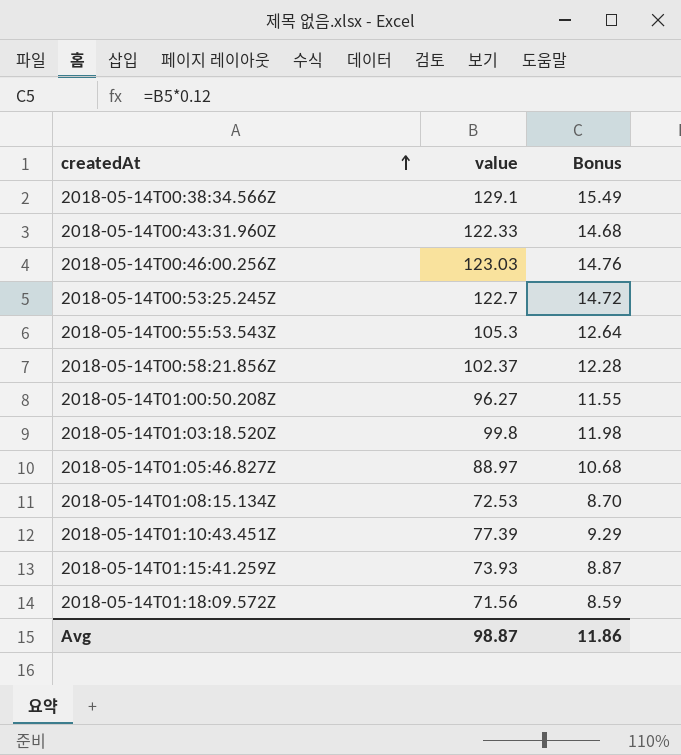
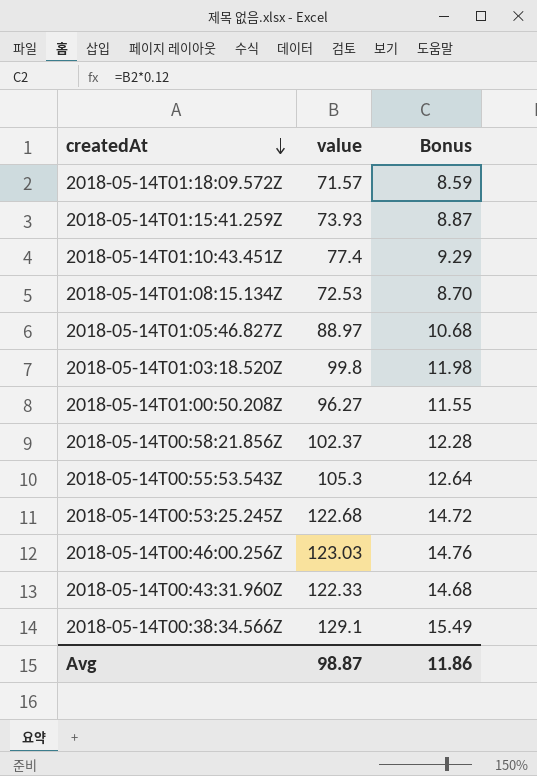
row order: createdAt ascending -> createdAt descending
2018-05-14T01:18:09.572Z | value: 71.56 -> 71.57
2018-05-14T01:10:43.451Z | value: 77.39 -> 77.4
2018-05-14T00:53:25.245Z | value: 122.7 -> 122.68

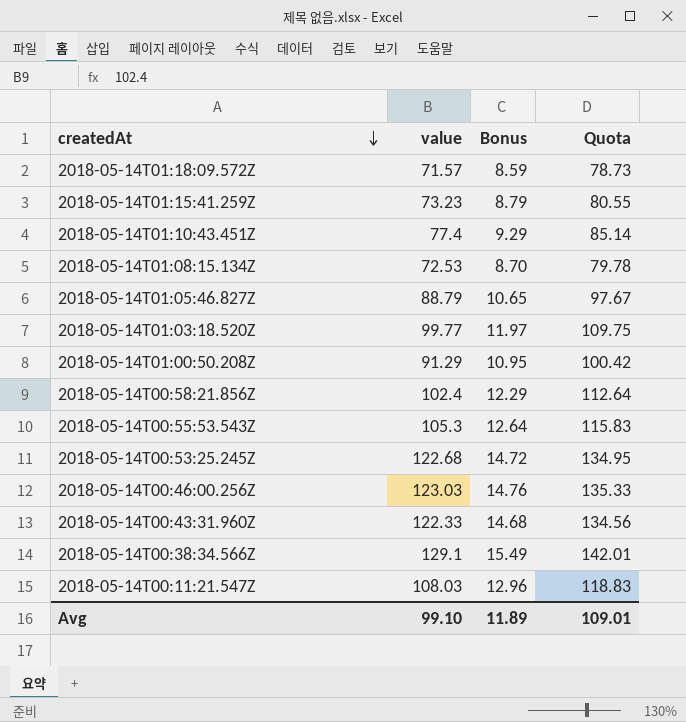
column Quota | formula: none -> [value] * 1.1
2018-05-14T01:15:41.259Z | value: 73.93 -> 73.23
2018-05-14T01:15:41.259Z | Bonus: 8.87 -> 8.79
2018-05-14T01:05:46.827Z | value: 88.97 -> 88.79
2018-05-14T01:05:46.827Z | Bonus: 10.68 -> 10.65
2018-05-14T01:03:18.520Z | value: 99.8 -> 99.77
2018-05-14T01:03:18.520Z | Bonus: 11.98 -> 11.97
2018-05-14T01:00:50.208Z | value: 96.27 -> 91.29
2018-05-14T01:00:50.208Z | Bonus: 11.55 -> 10.95
2018-05-14T00:58:21.856Z | value: 102.37 -> 102.4
2018-05-14T00:58:21.856Z | Bonus: 12.28 -> 12.29
row 2018-05-14T00:11:21.547Z: none -> 108.03 | 12.96 | 118.83
Avg | value: 98.87 -> 99.10
Avg | Bonus: 11.86 -> 11.89

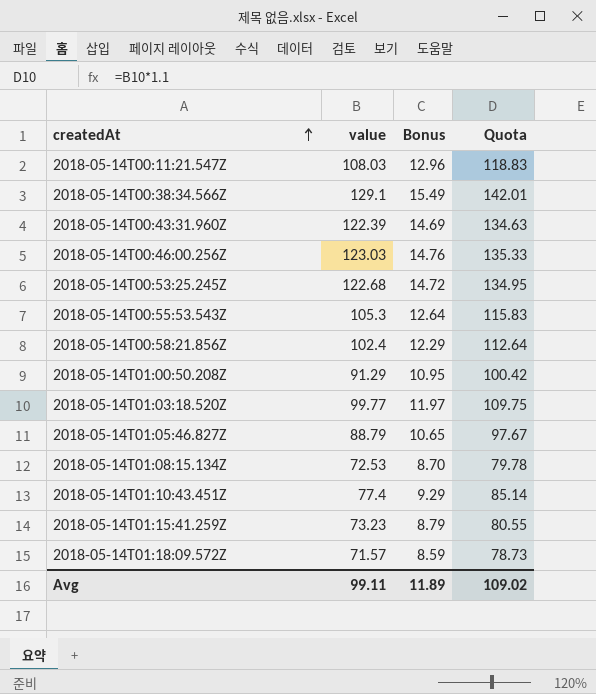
row order: createdAt descending -> createdAt ascending
2018-05-14T00:43:31.960Z | value: 122.33 -> 122.39
2018-05-14T00:43:31.960Z | Bonus: 14.68 -> 14.69
2018-05-14T00:43:31.960Z | Quota: 134.56 -> 134.63
Avg | value: 99.10 -> 99.11
Avg | Quota: 109.01 -> 109.02

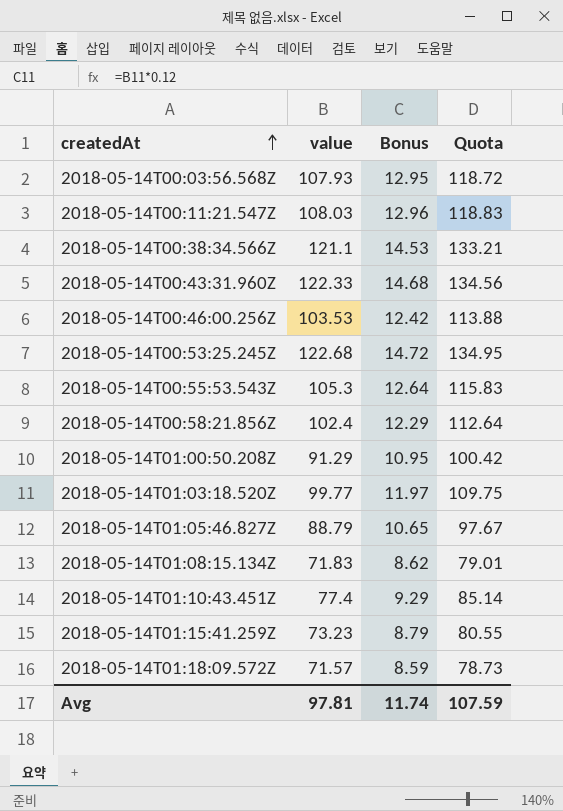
row 2018-05-14T00:03:56.568Z: none -> 107.93 | 12.95 | 118.72
2018-05-14T00:38:34.566Z | value: 129.1 -> 121.1
2018-05-14T00:38:34.566Z | Bonus: 15.49 -> 14.53
2018-05-14T00:38:34.566Z | Quota: 142.01 -> 133.21
2018-05-14T00:43:31.960Z | value: 122.39 -> 122.33
2018-05-14T00:43:31.960Z | Bonus: 14.69 -> 14.68
2018-05-14T00:43:31.960Z | Quota: 134.63 -> 134.56
2018-05-14T00:46:00.256Z | value: 123.03 -> 103.53
2018-05-14T00:46:00.256Z | Bonus: 14.76 -> 12.42
2018-05-14T00:46:00.256Z | Quota: 135.33 -> 113.88
2018-05-14T01:08:15.134Z | value: 72.53 -> 71.83
2018-05-14T01:08:15.134Z | Bonus: 8.70 -> 8.62
2018-05-14T01:08:15.134Z | Quota: 79.78 -> 79.01
Avg | value: 99.11 -> 97.81
Avg | Bonus: 11.89 -> 11.74
Avg | Quota: 109.02 -> 107.59

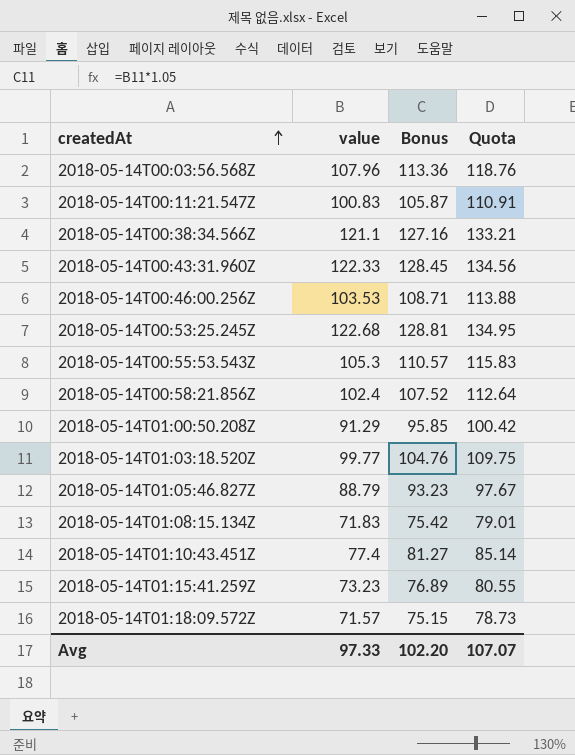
column Bonus | formula: [value] * 0.12 -> [value] * 1.05
2018-05-14T00:03:56.568Z | value: 107.93 -> 107.96
2018-05-14T00:03:56.568Z | Quota: 118.72 -> 118.76
2018-05-14T00:11:21.547Z | value: 108.03 -> 100.83
2018-05-14T00:11:21.547Z | Quota: 118.83 -> 110.91
Avg | value: 97.81 -> 97.33
Avg | Bonus: 11.74 -> 102.20
Avg | Quota: 107.59 -> 107.07

